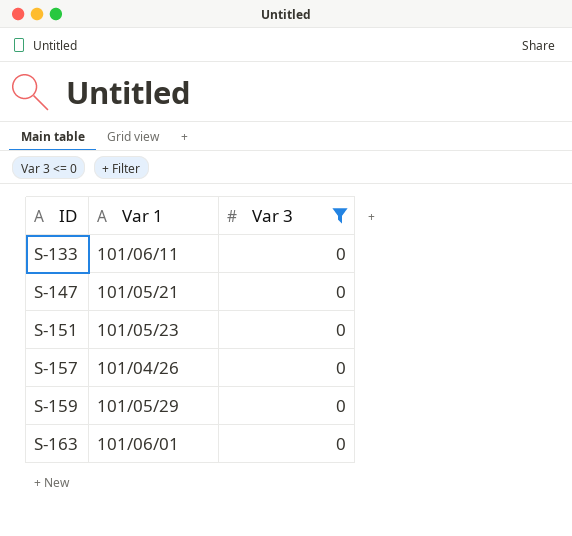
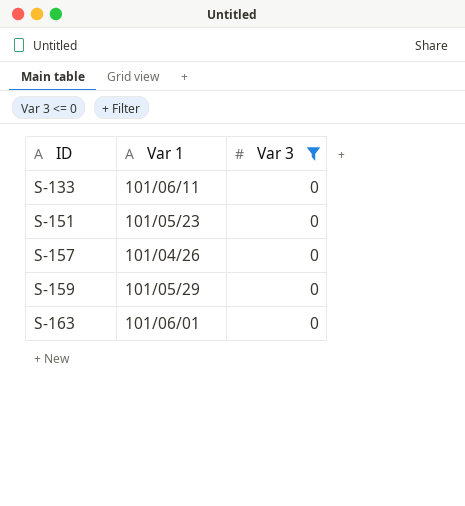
row S-147: 101/05/21 | 0 -> none

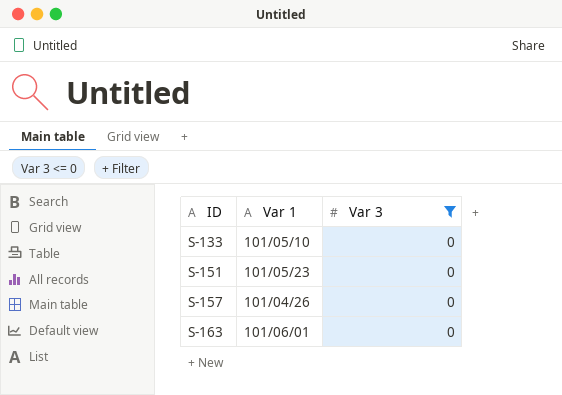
row S-159: 101/05/29 | 0 -> none
S-133 | Var 1: 101/06/11 -> 101/05/10

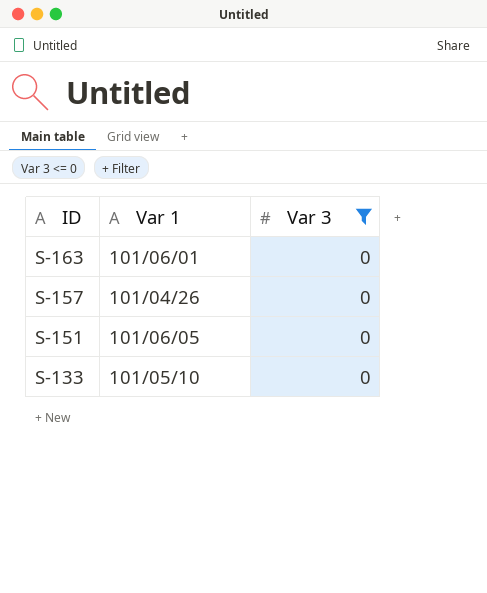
row order: ID ascending -> ID descending
S-151 | Var 1: 101/05/23 -> 101/06/05

